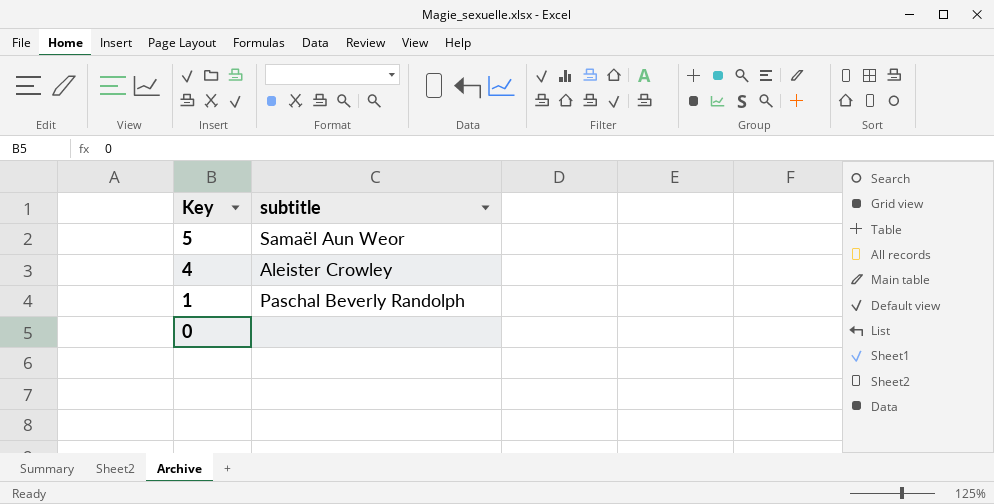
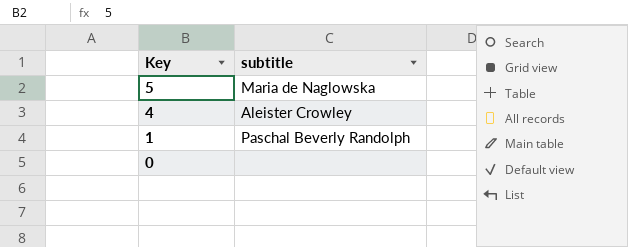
5 | subtitle: Samaël Aun Weor -> Maria de Naglowska

